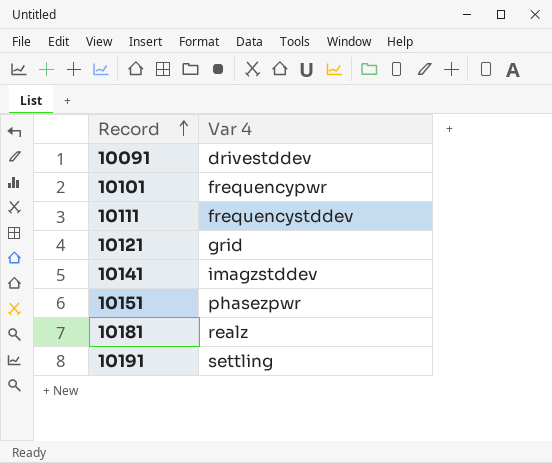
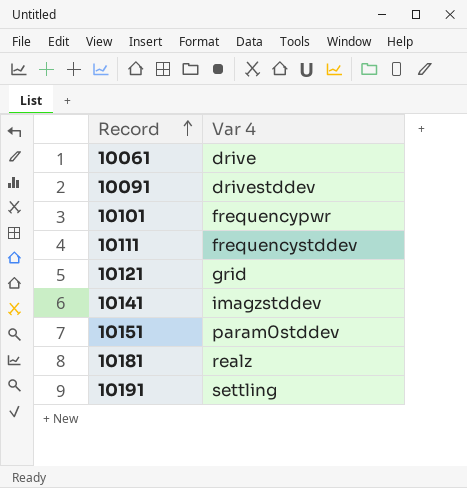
row 10061: none -> drive
10151 | Var 4: phasezpwr -> param0stddev

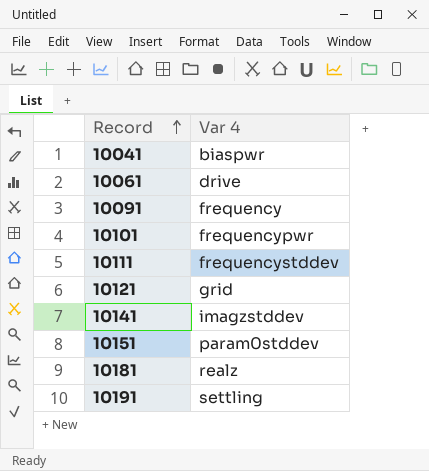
row 10041: none -> biaspwr
10091 | Var 4: drivestddev -> frequency

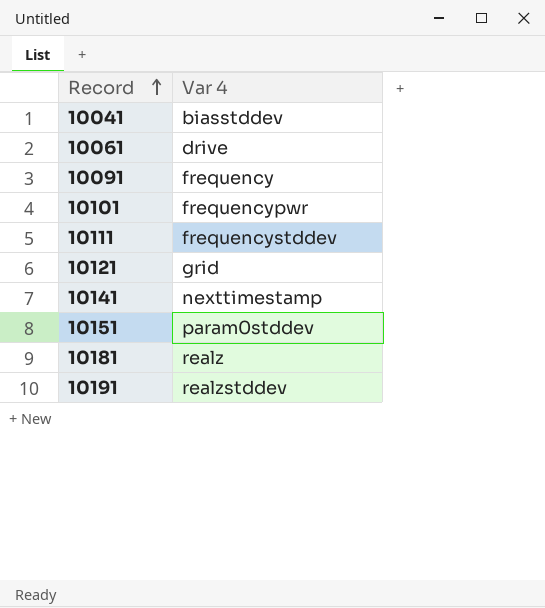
10041 | Var 4: biaspwr -> biasstddev
10141 | Var 4: imagzstddev -> nexttimestamp
10191 | Var 4: settling -> realzstddev

